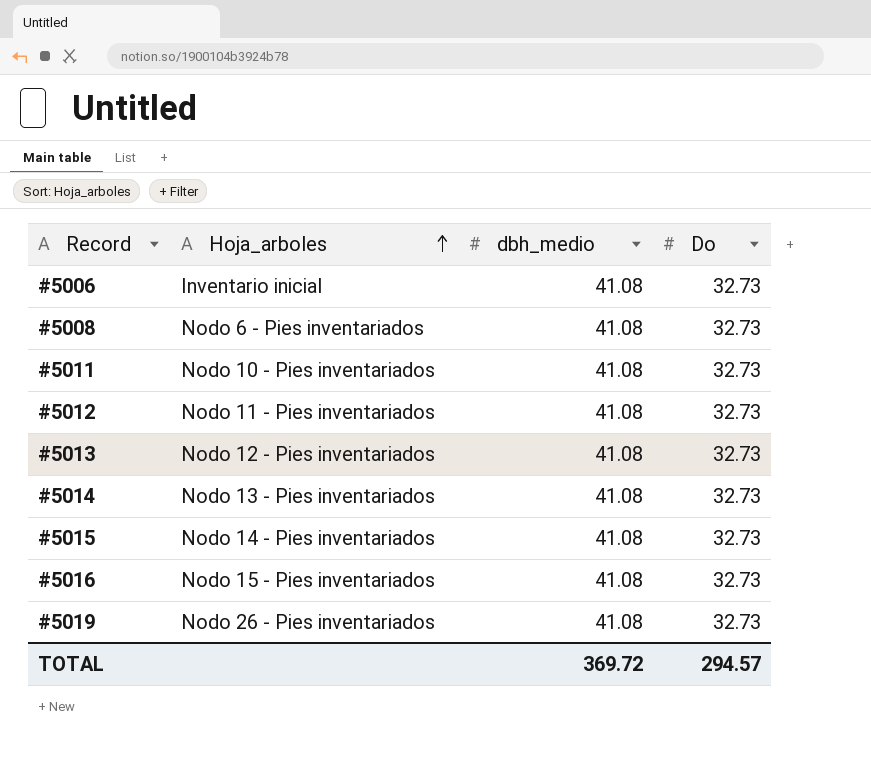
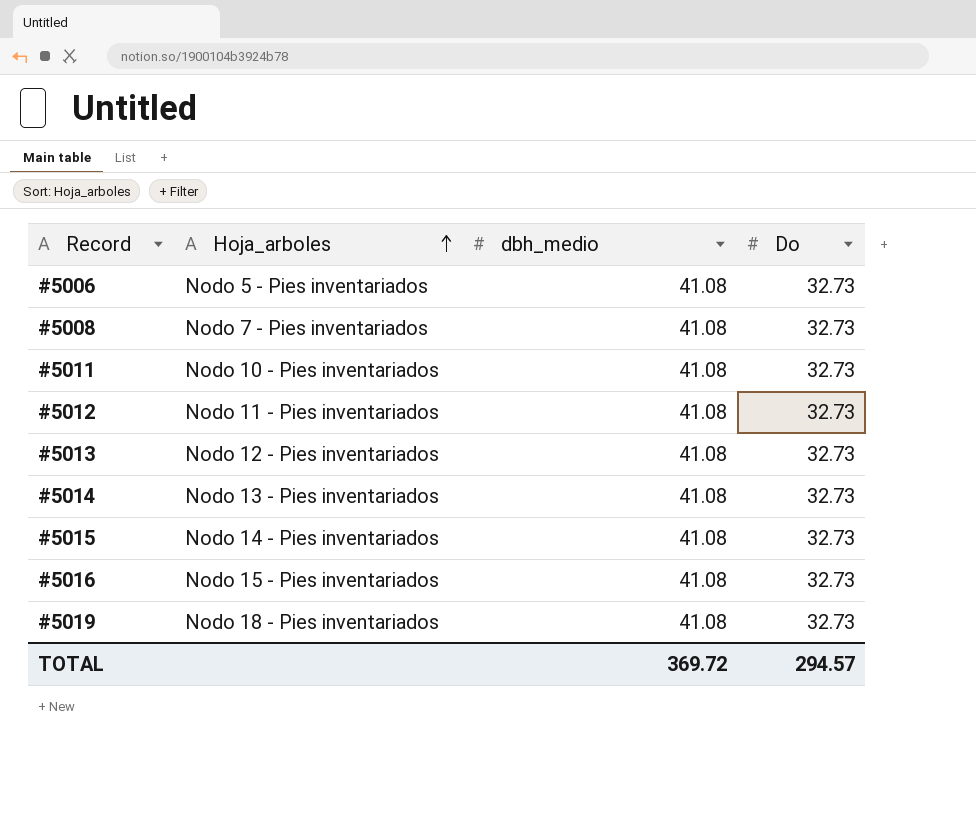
#5006 | Hoja_arboles: Inventario inicial -> Nodo 5 - Pies inventariados
#5008 | Hoja_arboles: Nodo 6 - Pies inventariados -> Nodo 7 - Pies inventariados
#5019 | Hoja_arboles: Nodo 26 - Pies inventariados -> Nodo 18 - Pies inventariados

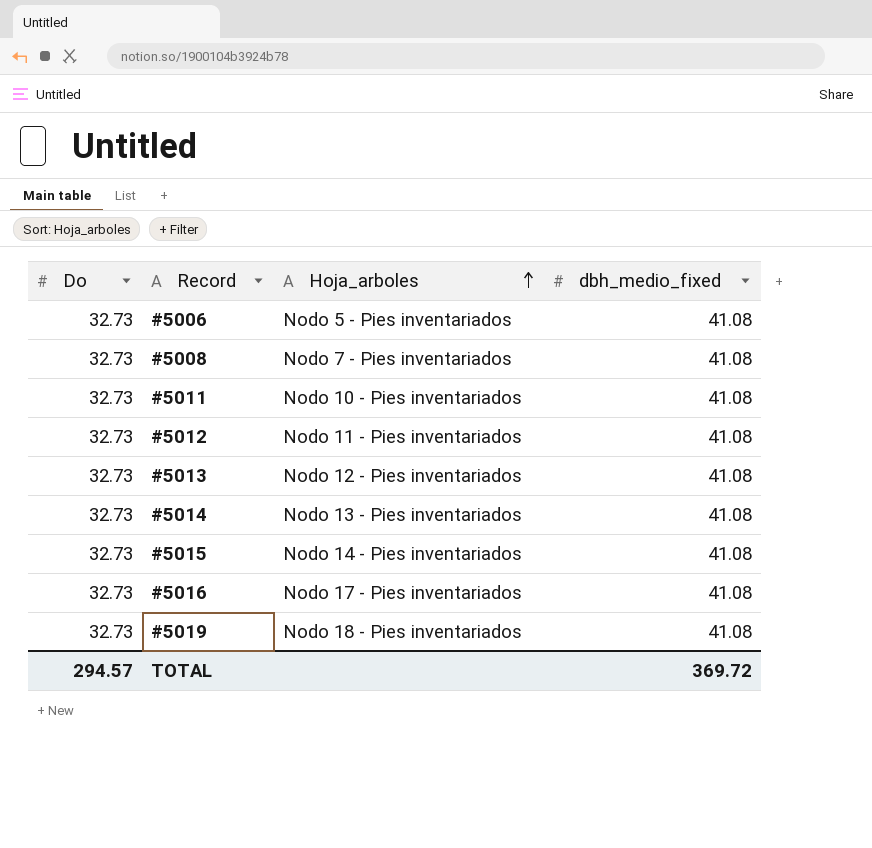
column Do | position: 4 -> 1
column name: dbh_medio -> dbh_medio_fixed
#5016 | Hoja_arboles: Nodo 15 - Pies inventariados -> Nodo 17 - Pies inventariados

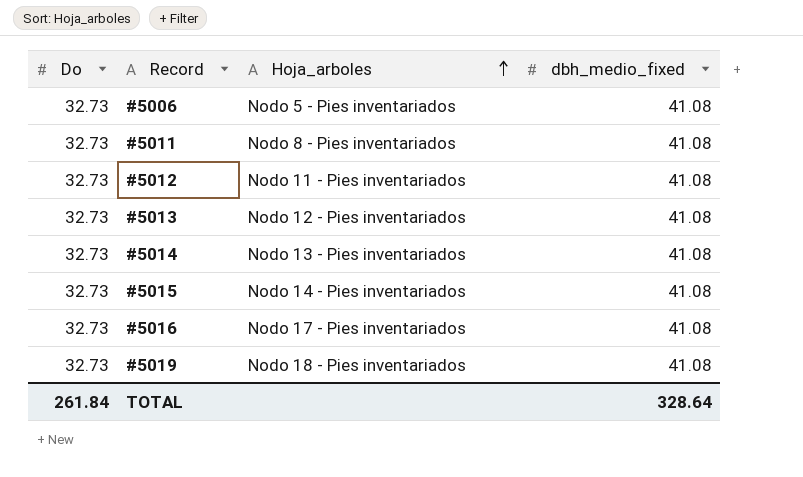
row #5008: 32.73 | Nodo 7 - Pies inventariados | 41.08 -> none
#5011 | Hoja_arboles: Nodo 10 - Pies inventariados -> Nodo 8 - Pies inventariados
TOTAL | Do: 294.57 -> 261.84
TOTAL | dbh_medio_fixed: 369.72 -> 328.64

